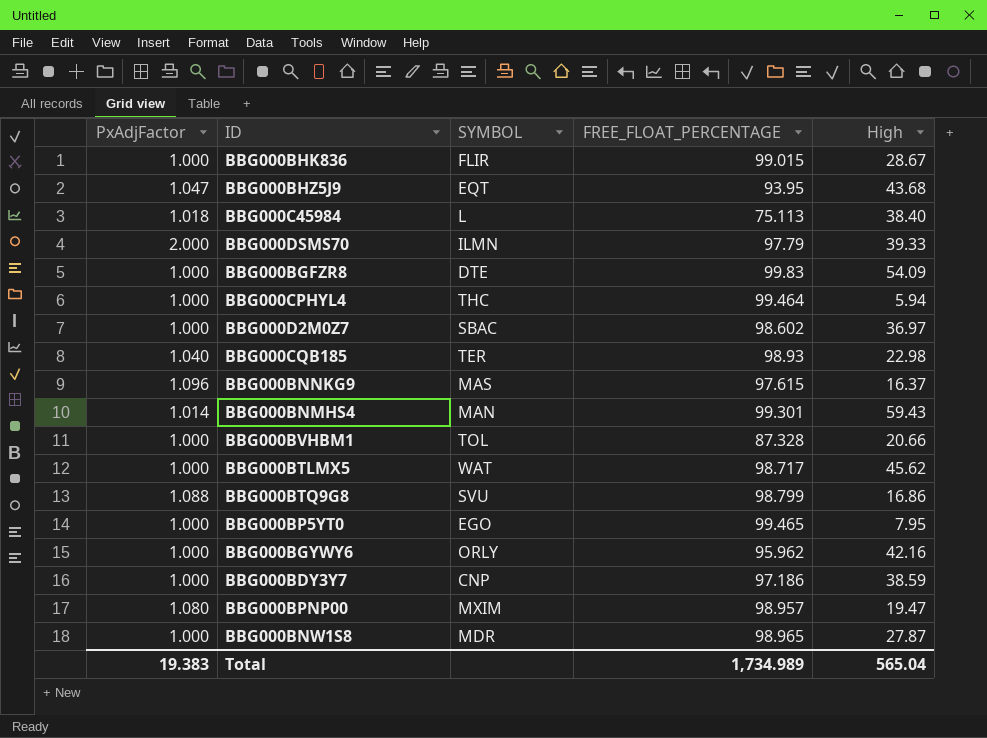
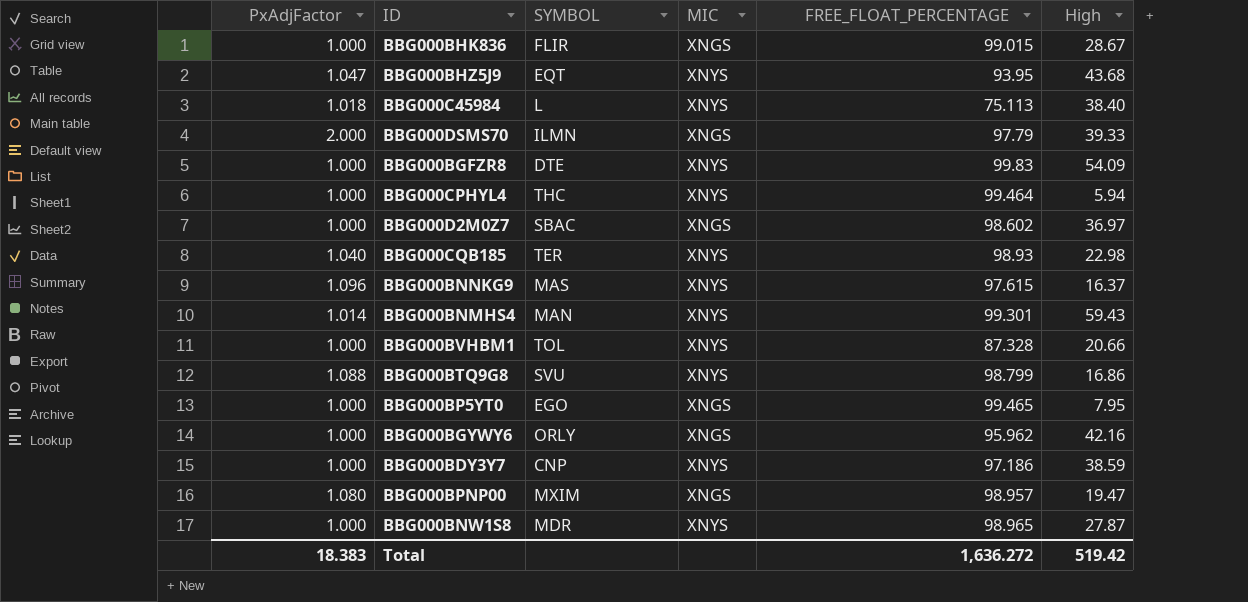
column MIC | position: none -> 4
row BBG000BTLMX5: 1.000 | WAT | 98.717 | 45.62 -> none
Total | PxAdjFactor: 19.383 -> 18.383
Total | FREE_FLOAT_PERCENTAGE: 1,734.989 -> 1,636.272
Total | High: 565.04 -> 519.42

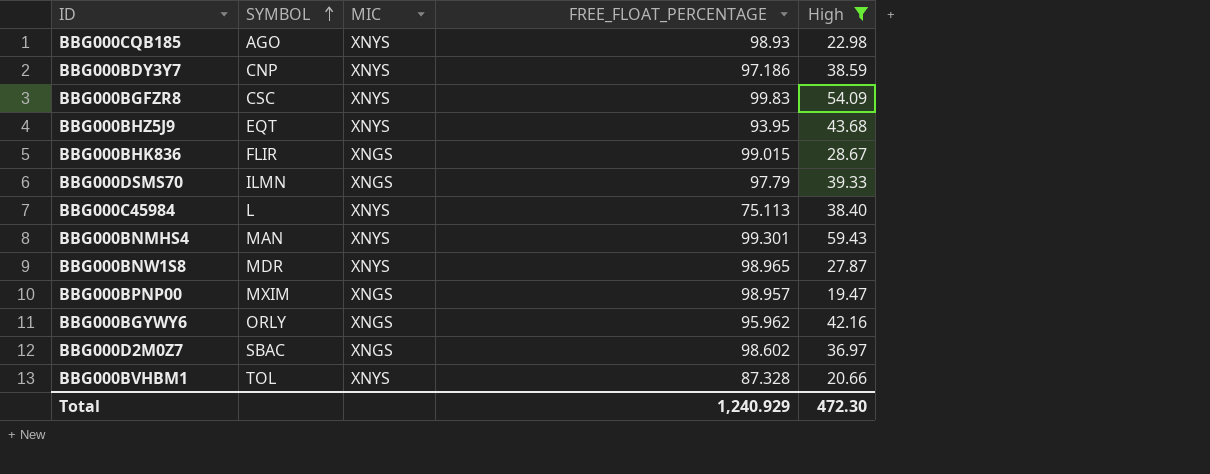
filter: none -> High >= 19.47
row order: none -> SYMBOL ascending
column PxAdjFactor | position: 1 -> none
BBG000CQB185 | SYMBOL: TER -> AGO
BBG000BGFZR8 | SYMBOL: DTE -> CSC
Total | FREE_FLOAT_PERCENTAGE: 1,636.272 -> 1,240.929
Total | High: 519.42 -> 472.30

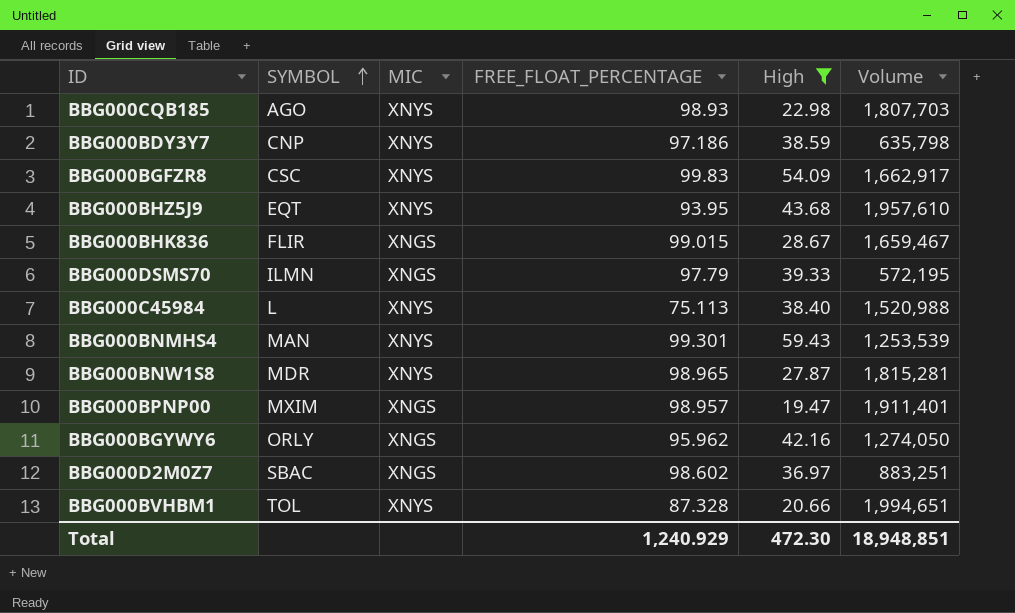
column Volume | position: none -> 6

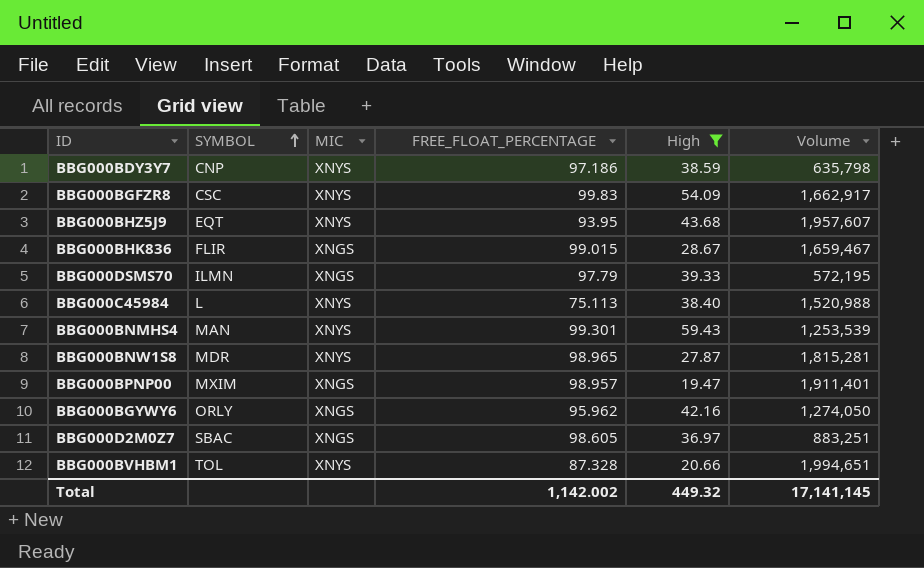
row BBG000CQB185: AGO | XNYS | 98.93 | 22.98 | 1,807,703 -> none
BBG000BHZ5J9 | Volume: 1,957,610 -> 1,957,607
BBG000D2M0Z7 | FREE_FLOAT_PERCENTAGE: 98.602 -> 98.605
Total | FREE_FLOAT_PERCENTAGE: 1,240.929 -> 1,142.002
Total | High: 472.30 -> 449.32
Total | Volume: 18,948,851 -> 17,141,145

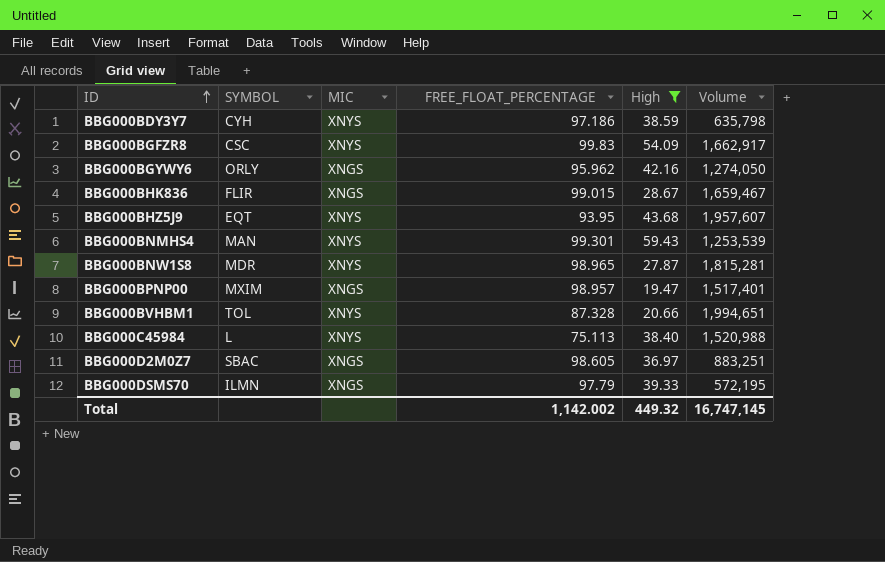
row order: SYMBOL ascending -> ID ascending
BBG000BDY3Y7 | SYMBOL: CNP -> CYH
BBG000BPNP00 | Volume: 1,911,401 -> 1,517,401
Total | Volume: 17,141,145 -> 16,747,145

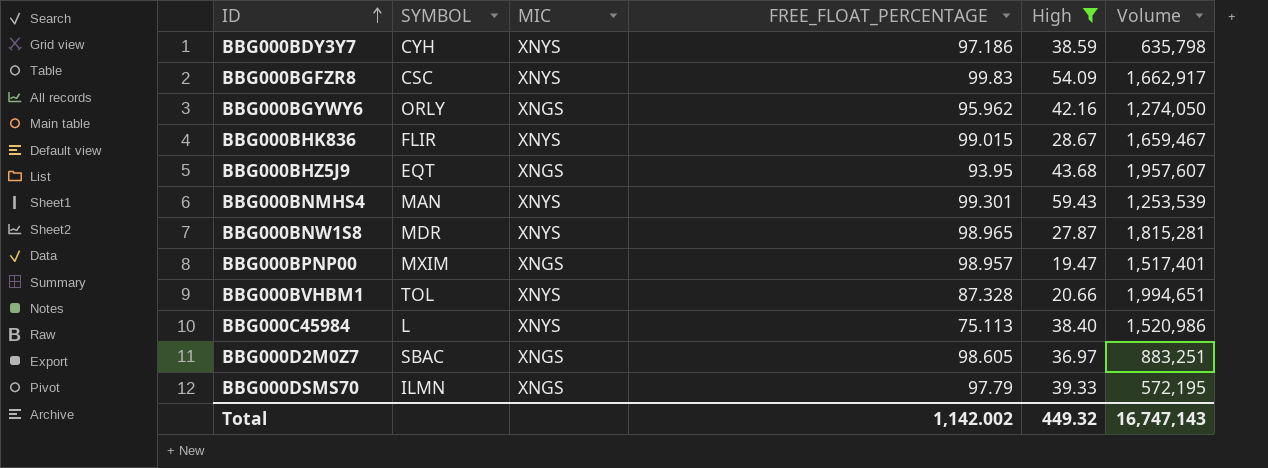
BBG000BHK836 | MIC: XNGS -> XNYS
BBG000BHZ5J9 | MIC: XNYS -> XNGS
BBG000C45984 | Volume: 1,520,988 -> 1,520,986
Total | Volume: 16,747,145 -> 16,747,143

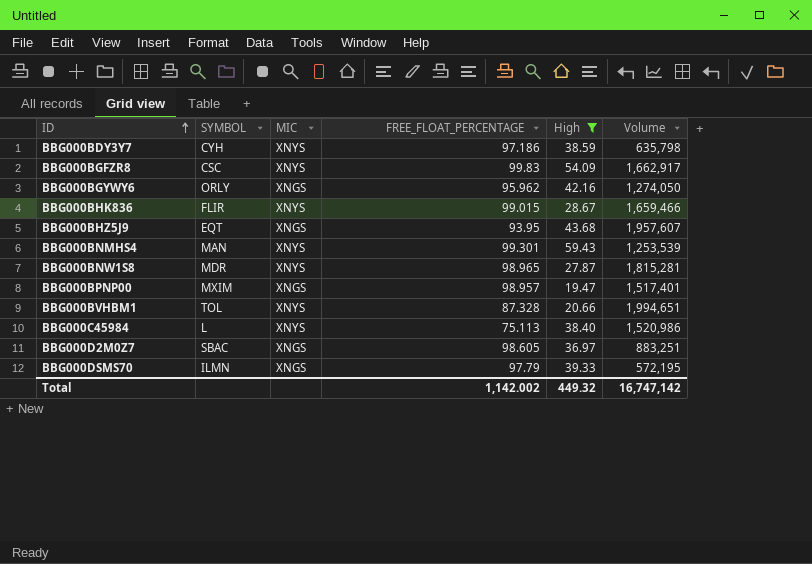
BBG000BHK836 | Volume: 1,659,467 -> 1,659,466
Total | Volume: 16,747,143 -> 16,747,142

